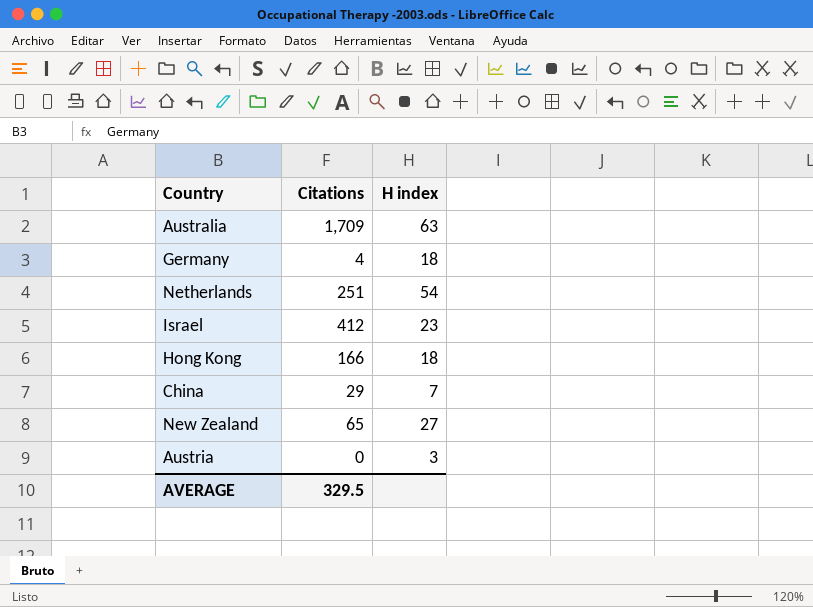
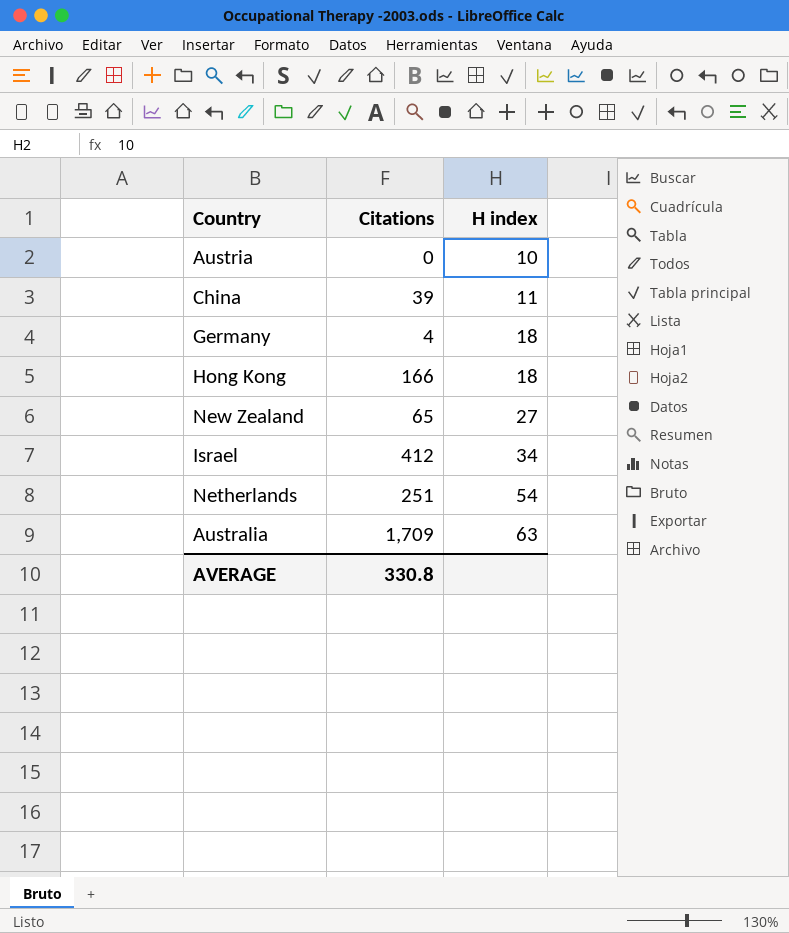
row order: none -> H index ascending
Austria | H index: 3 -> 10
China | Citations: 29 -> 39
China | H index: 7 -> 11
Israel | H index: 23 -> 34
AVERAGE | Citations: 329.5 -> 330.8

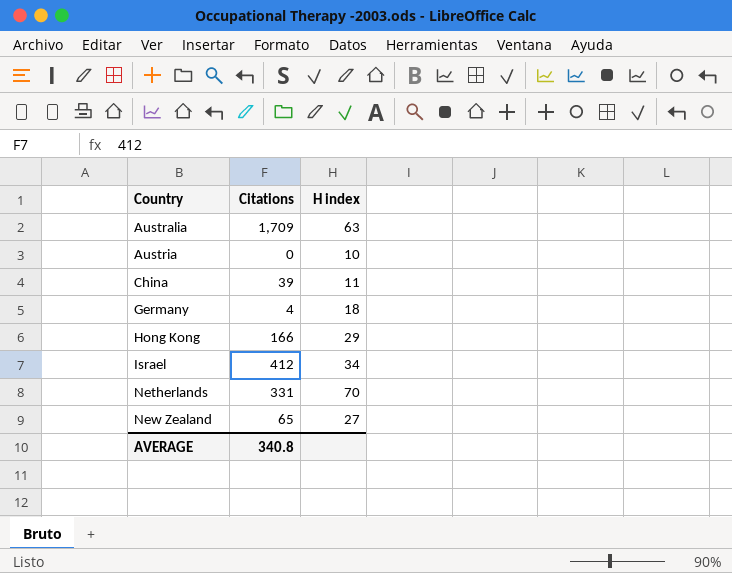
row order: H index ascending -> Country ascending
Hong Kong | H index: 18 -> 29
Netherlands | Citations: 251 -> 331
Netherlands | H index: 54 -> 70
AVERAGE | Citations: 330.8 -> 340.8

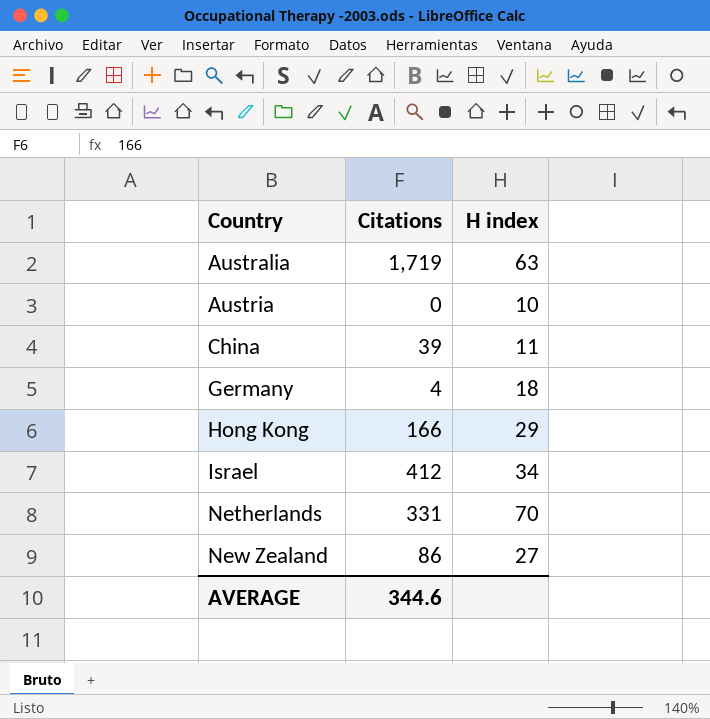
Australia | Citations: 1,709 -> 1,719
New Zealand | Citations: 65 -> 86
AVERAGE | Citations: 340.8 -> 344.6

